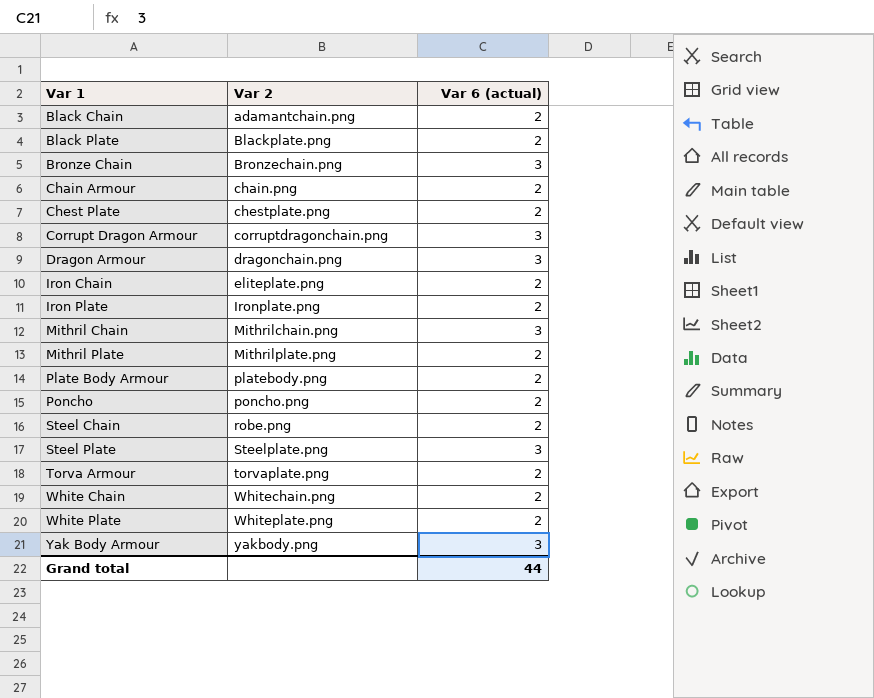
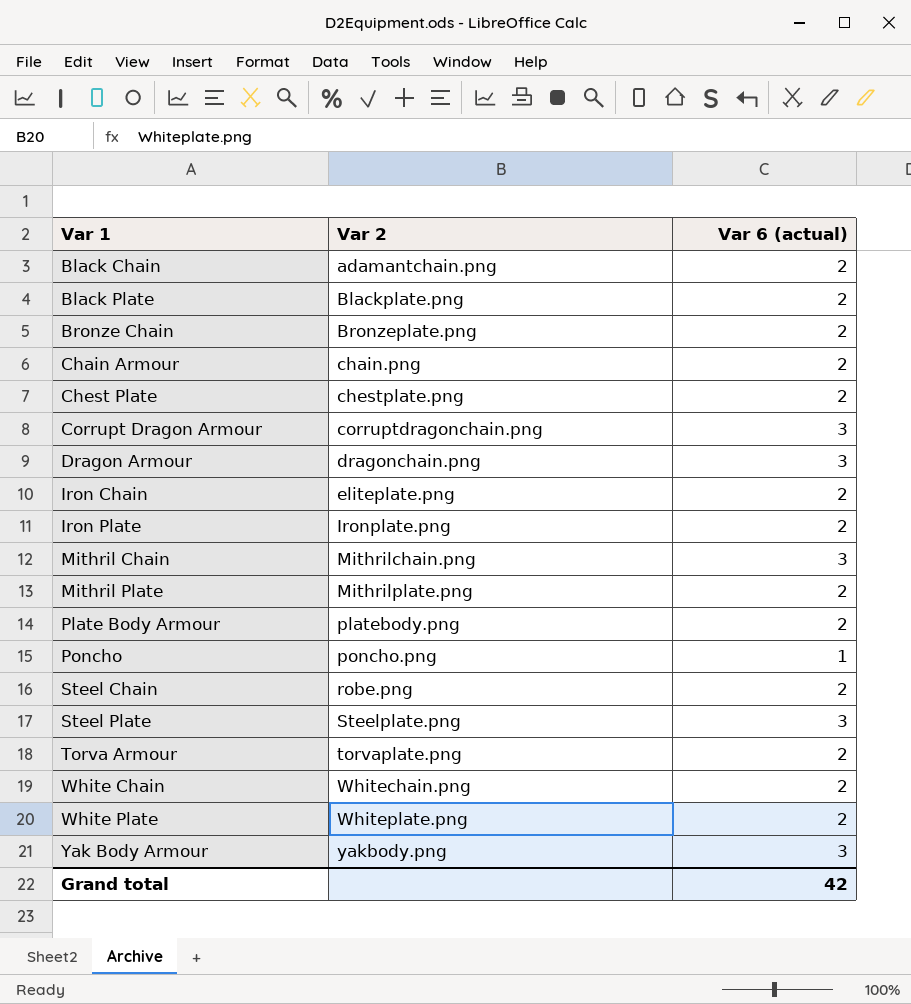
Bronze Chain | Var 2: Bronzechain.png -> Bronzeplate.png
Bronze Chain | Var 6 (actual): 3 -> 2
Poncho | Var 6 (actual): 2 -> 1
Grand total | Var 6 (actual): 44 -> 42

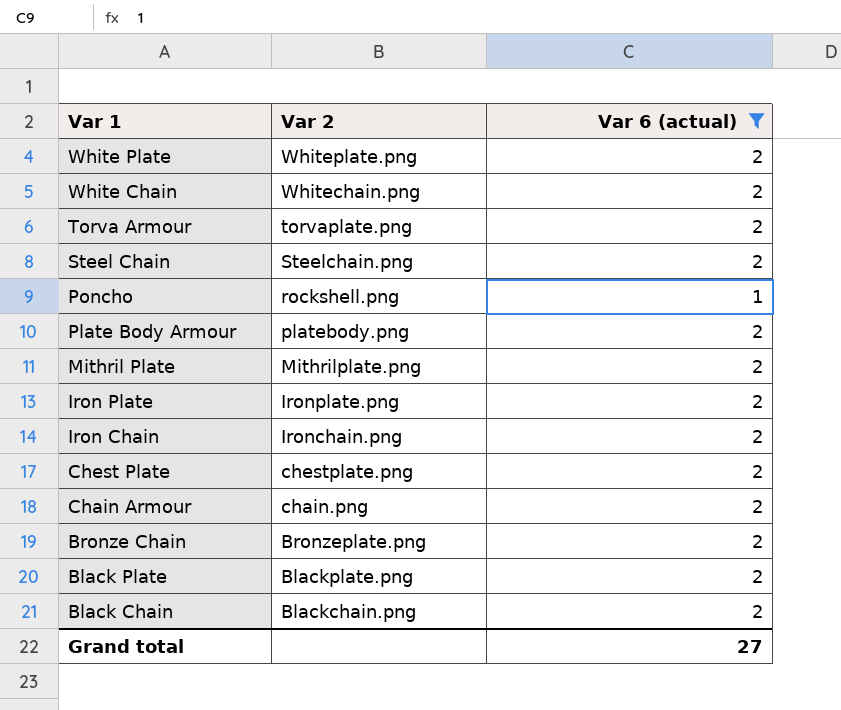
filter: none -> Var 6 (actual) != 3
row order: Var 1 ascending -> Var 1 descending
Steel Chain | Var 2: robe.png -> Steelchain.png
Poncho | Var 2: poncho.png -> rockshell.png
Iron Chain | Var 2: eliteplate.png -> Ironchain.png
Black Chain | Var 2: adamantchain.png -> Blackchain.png
Grand total | Var 6 (actual): 42 -> 27

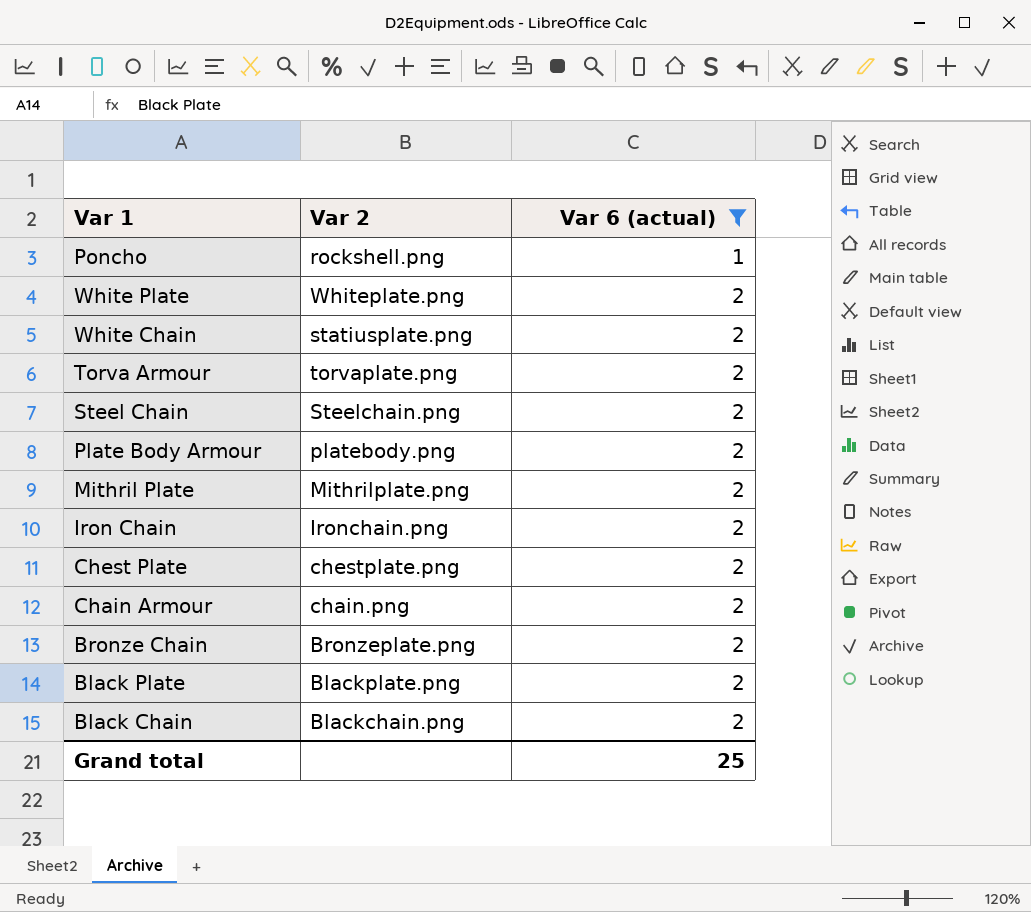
row order: Var 1 descending -> Var 6 (actual) ascending
row Iron Plate: Ironplate.png | 2 -> none
White Chain | Var 2: Whitechain.png -> statiusplate.png
Grand total | Var 6 (actual): 27 -> 25

